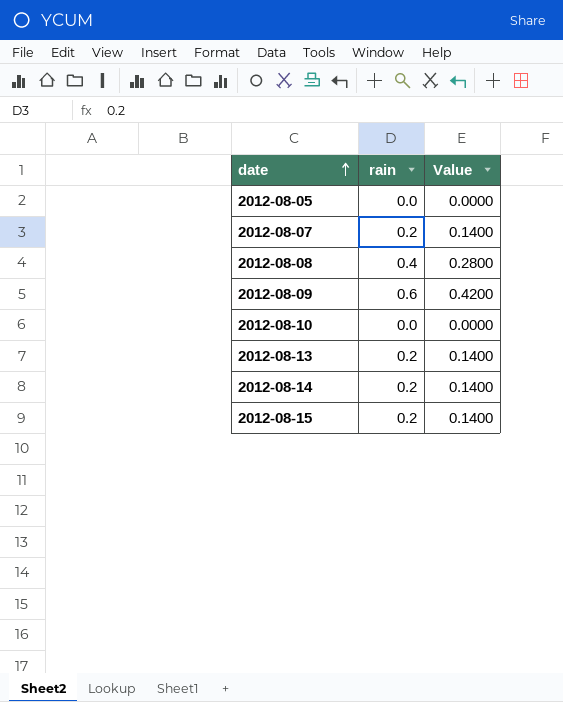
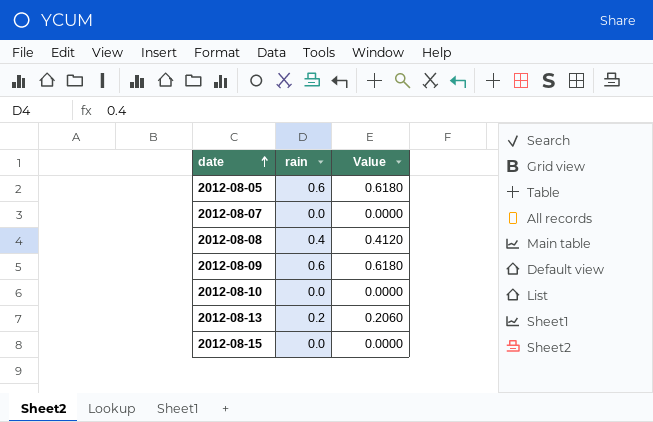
column Value | formula: [rain] * 0.7 -> [rain] * 1.03
row 2012-08-14: 0.2 | 0.1400 -> none
2012-08-05 | rain: 0.0 -> 0.6
2012-08-07 | rain: 0.2 -> 0.0
2012-08-15 | rain: 0.2 -> 0.0

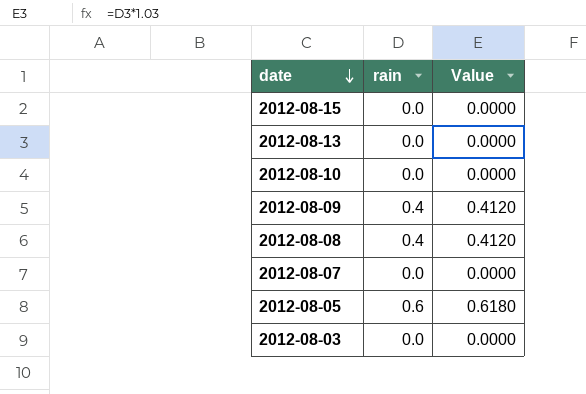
row order: date ascending -> date descending
2012-08-13 | rain: 0.2 -> 0.0
2012-08-13 | Value: 0.2060 -> 0.0000
2012-08-09 | rain: 0.6 -> 0.4
2012-08-09 | Value: 0.6180 -> 0.4120
row 2012-08-03: none -> 0.0 | 0.0000

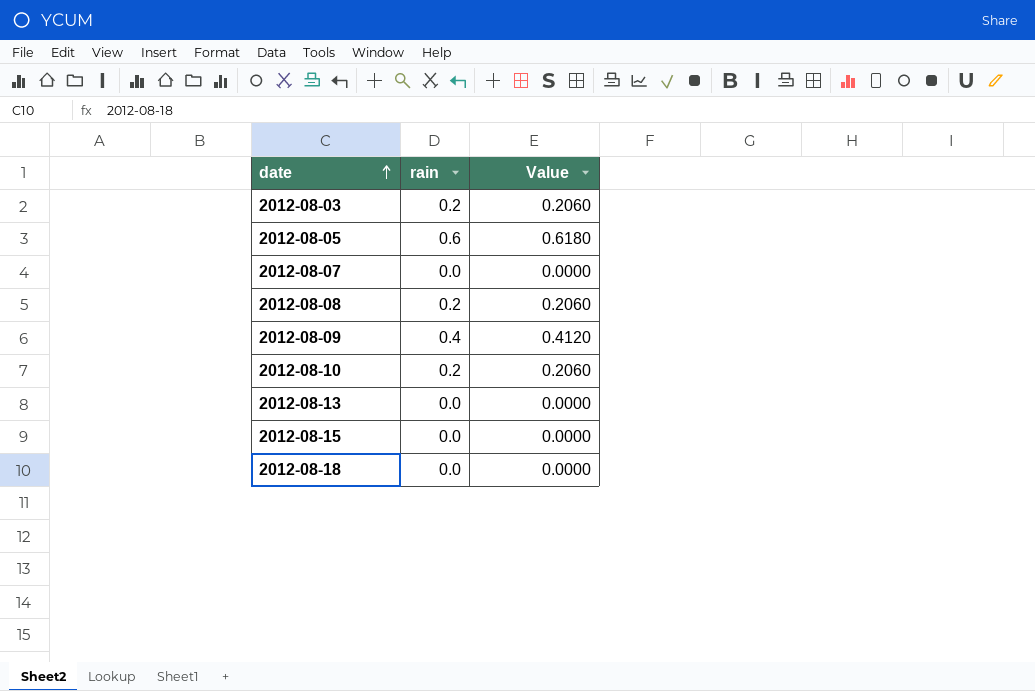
row order: date descending -> date ascending
2012-08-03 | rain: 0.0 -> 0.2
2012-08-03 | Value: 0.0000 -> 0.2060
2012-08-08 | rain: 0.4 -> 0.2
2012-08-08 | Value: 0.4120 -> 0.2060
2012-08-10 | rain: 0.0 -> 0.2
2012-08-10 | Value: 0.0000 -> 0.2060
row 2012-08-18: none -> 0.0 | 0.0000

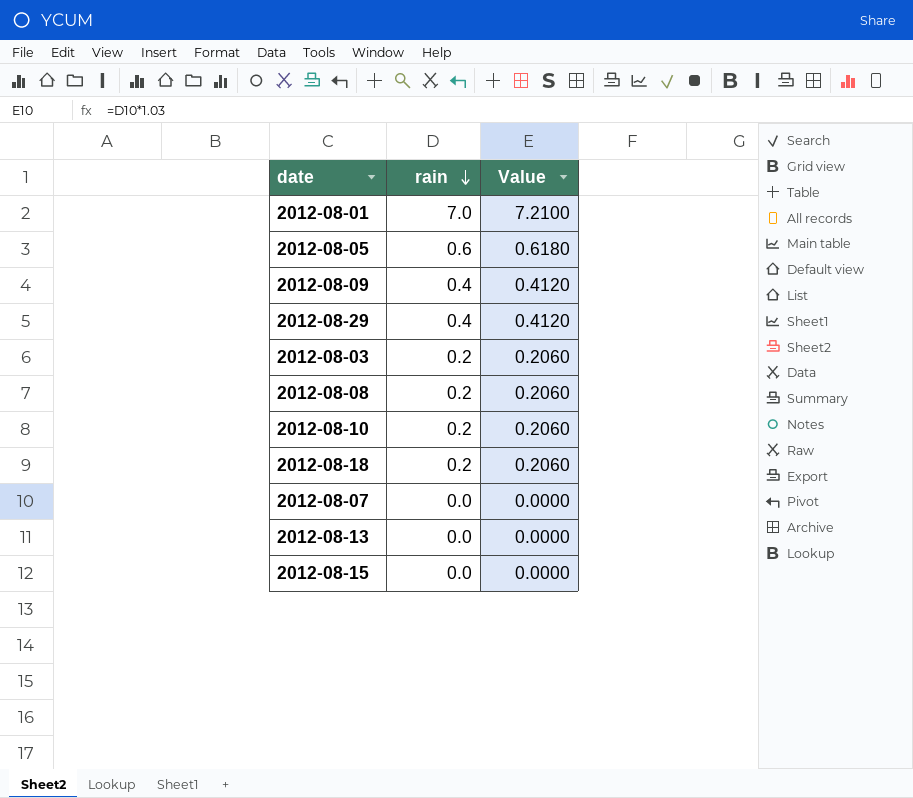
row order: date ascending -> rain descending
row 2012-08-01: none -> 7.0 | 7.2100
row 2012-08-29: none -> 0.4 | 0.4120
2012-08-18 | rain: 0.0 -> 0.2
2012-08-18 | Value: 0.0000 -> 0.2060

